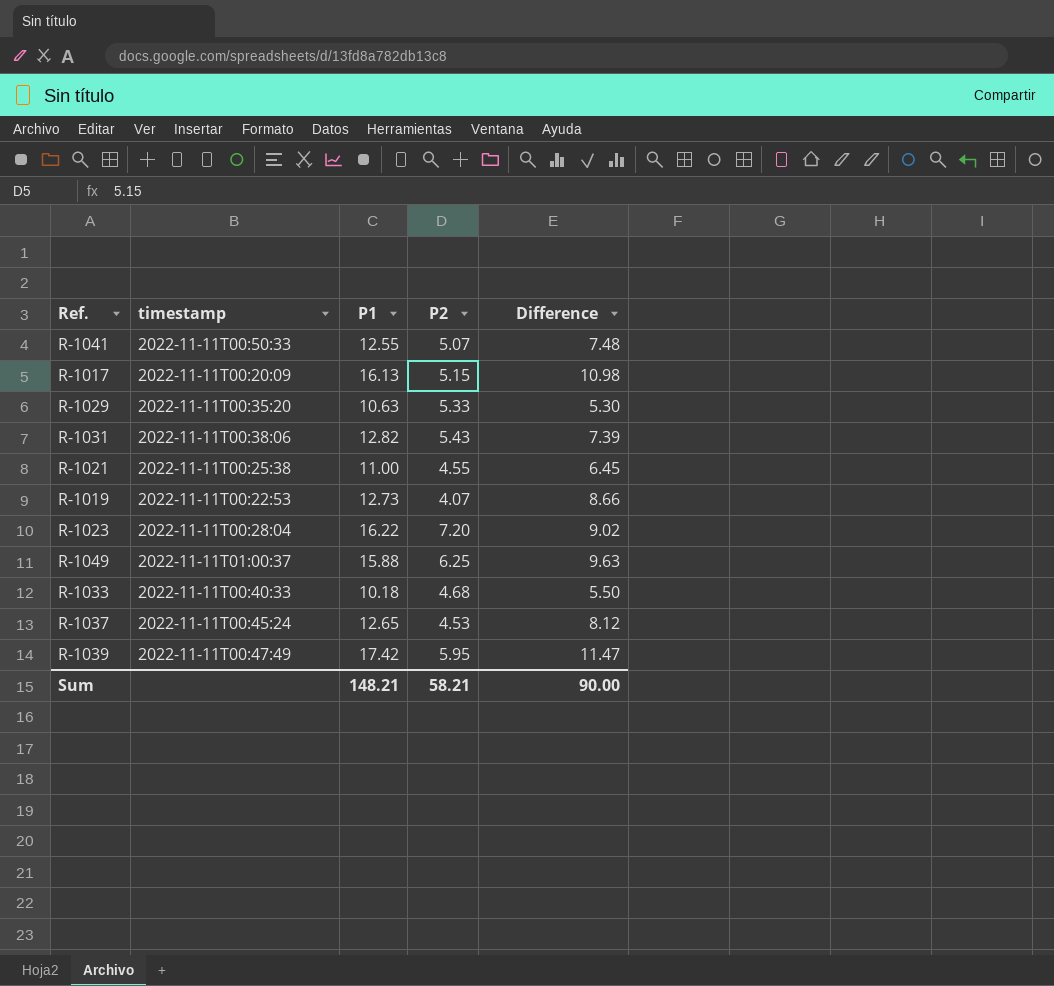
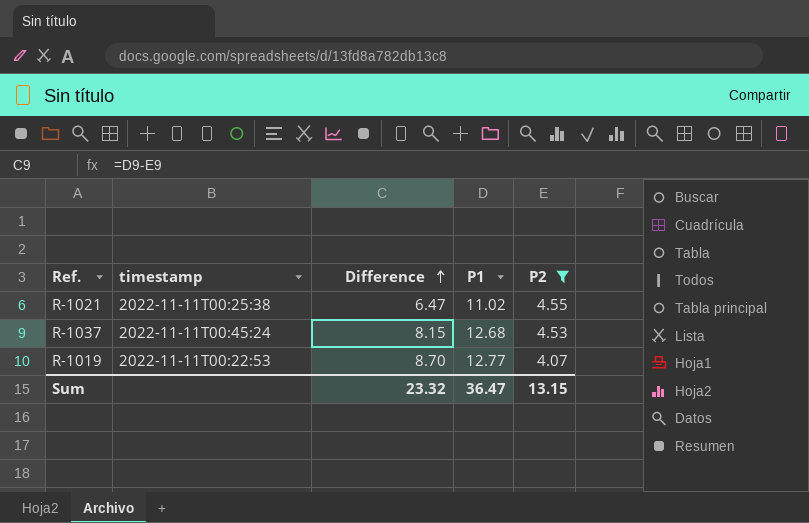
filter: none -> P2 <= 4.55
row order: none -> Difference ascending
column Difference | position: 5 -> 3
R-1021 | Difference: 6.45 -> 6.47
R-1021 | P1: 11.00 -> 11.02
R-1037 | Difference: 8.12 -> 8.15
R-1037 | P1: 12.65 -> 12.68
R-1019 | Difference: 8.66 -> 8.70
R-1019 | P1: 12.73 -> 12.77
Sum | Difference: 90.00 -> 23.32
Sum | P1: 148.21 -> 36.47
Sum | P2: 58.21 -> 13.15

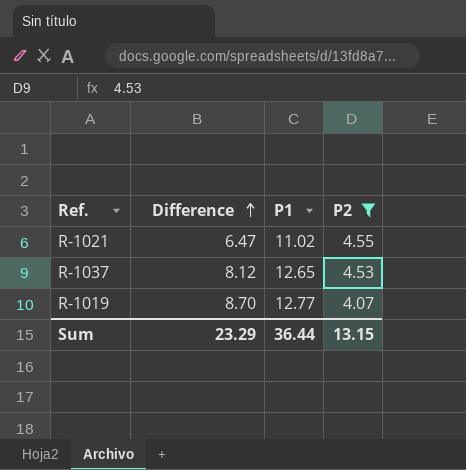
column timestamp | position: 2 -> none
R-1037 | Difference: 8.15 -> 8.12
R-1037 | P1: 12.68 -> 12.65
Sum | Difference: 23.32 -> 23.29
Sum | P1: 36.47 -> 36.44

